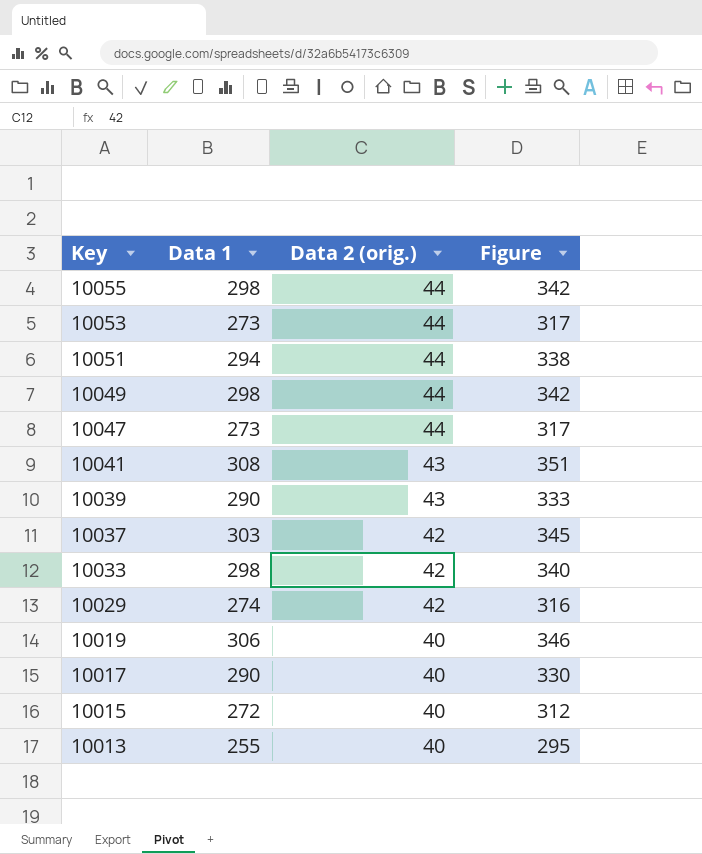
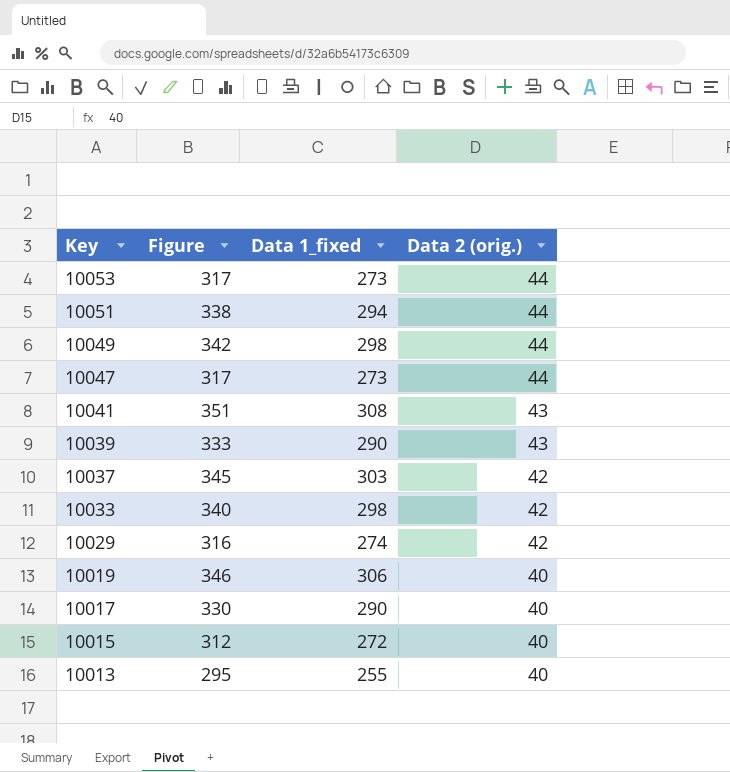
column Figure | position: 4 -> 2
column name: Data 1 -> Data 1_fixed
row 10055: 298 | 44 | 342 -> none

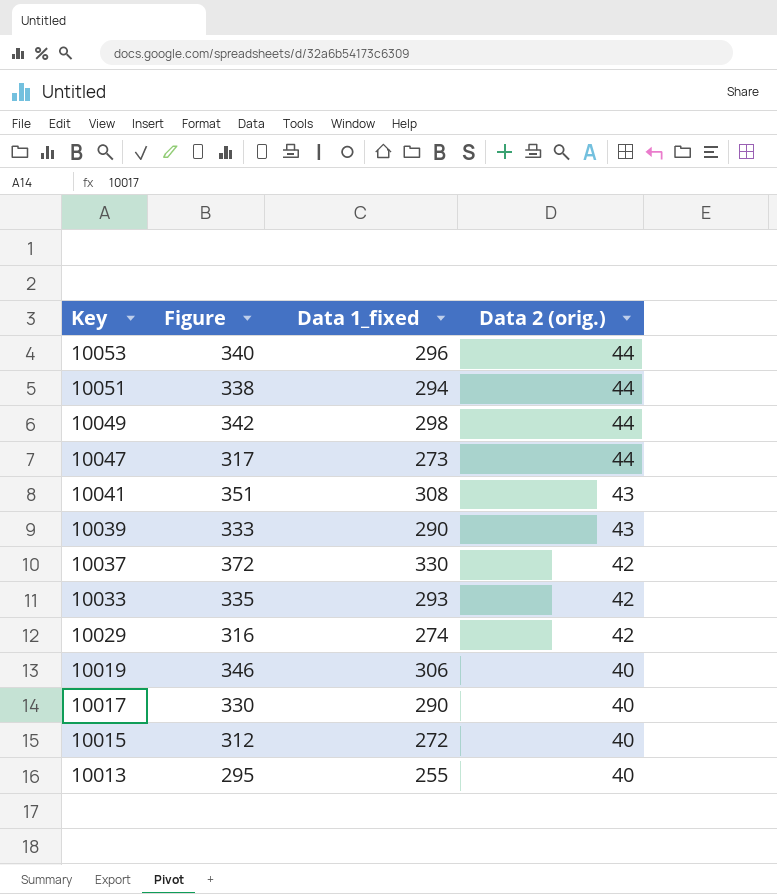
10053 | Figure: 317 -> 340
10053 | Data 1_fixed: 273 -> 296
10037 | Figure: 345 -> 372
10037 | Data 1_fixed: 303 -> 330
10033 | Figure: 340 -> 335
10033 | Data 1_fixed: 298 -> 293

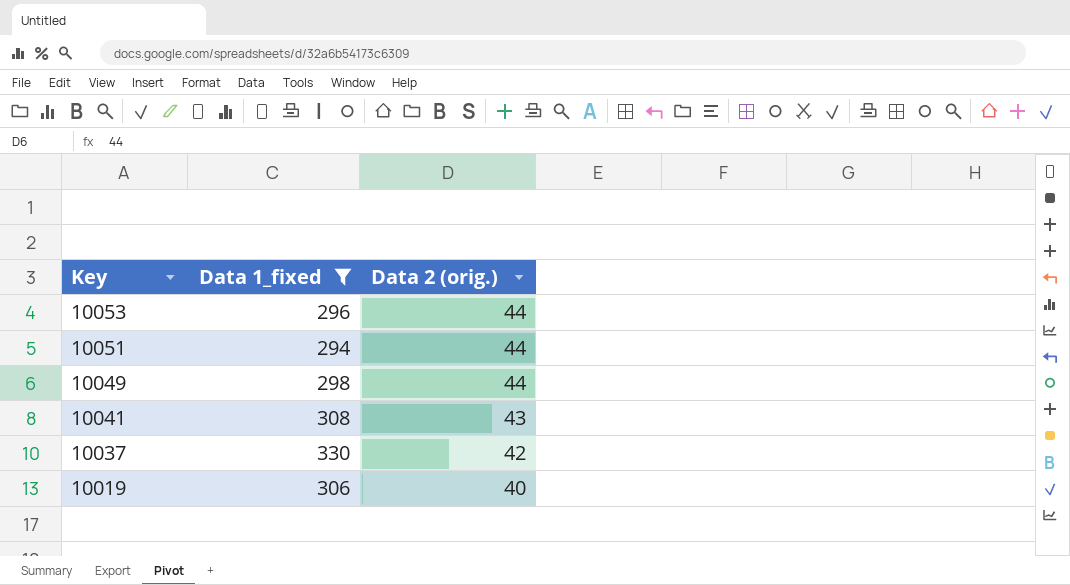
filter: none -> Data 1_fixed >= 294
column Figure | formula: [Data 1_fixed] + [Data 2 (orig.)] -> none

